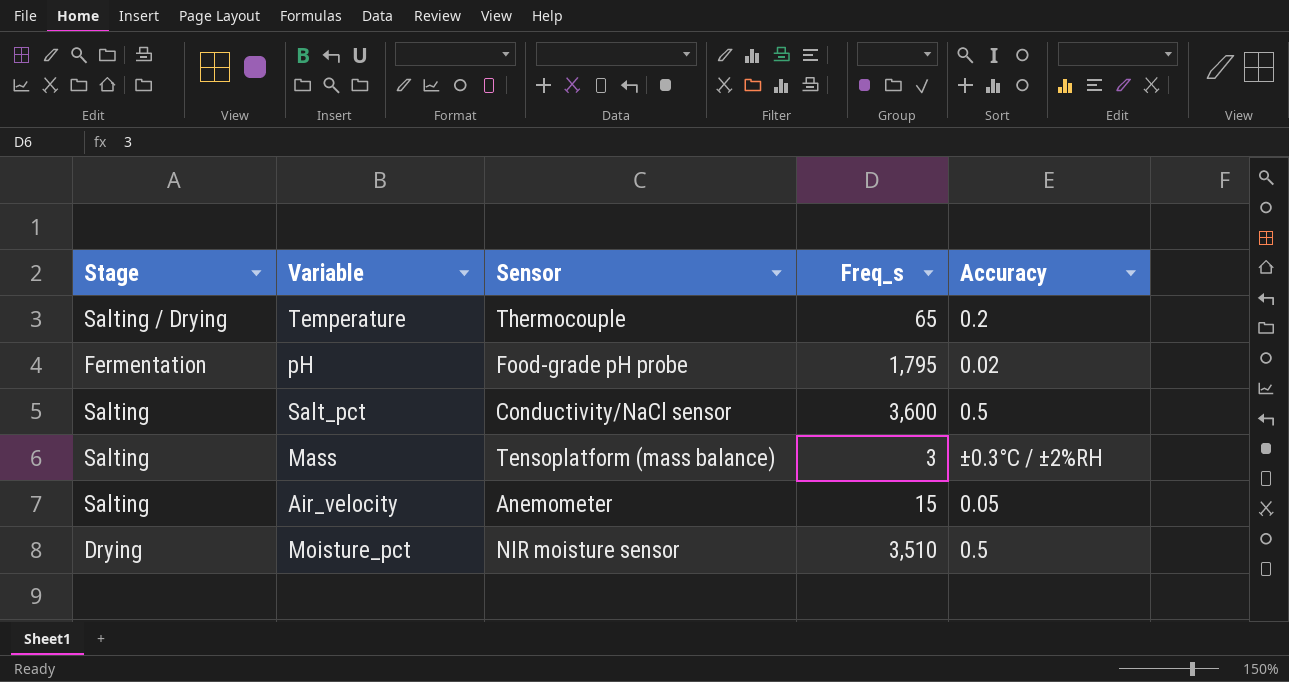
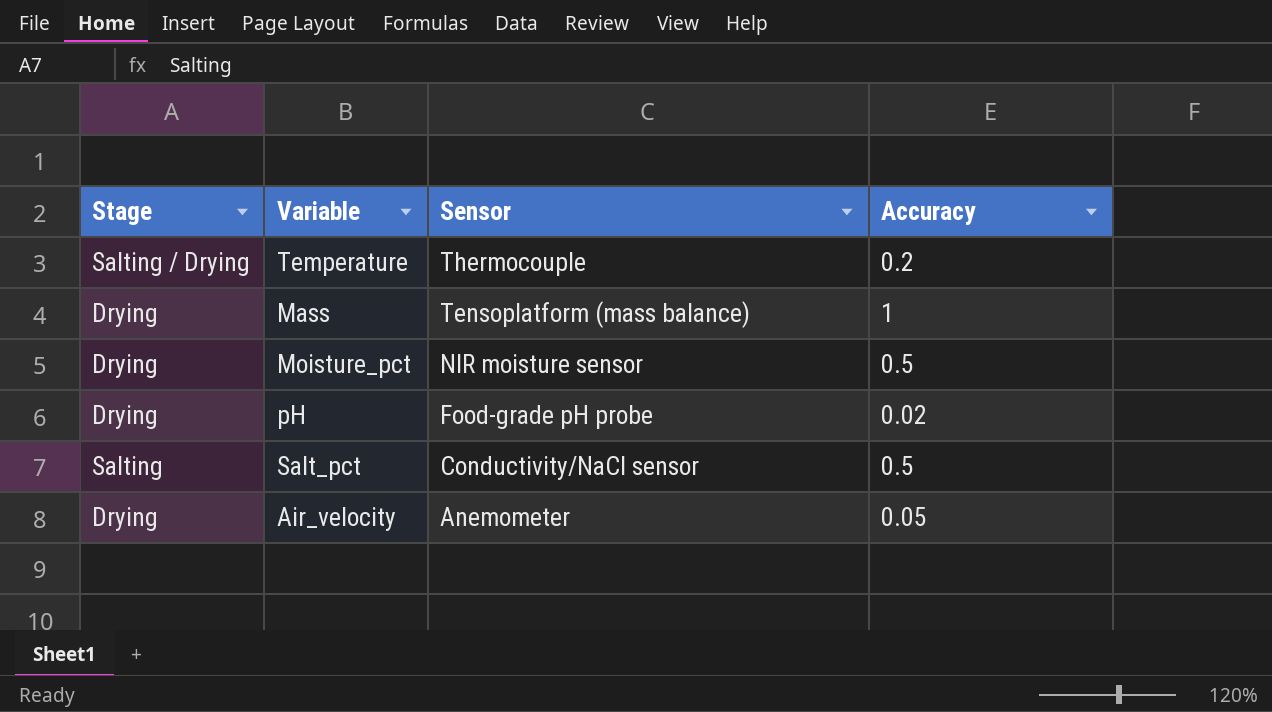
row order: none -> Sensor descending
column Freq_s | position: 4 -> none
Mass | Stage: Salting -> Drying
Mass | Accuracy: ±0.3°C / ±2%RH -> 1
pH | Stage: Fermentation -> Drying
Air_velocity | Stage: Salting -> Drying

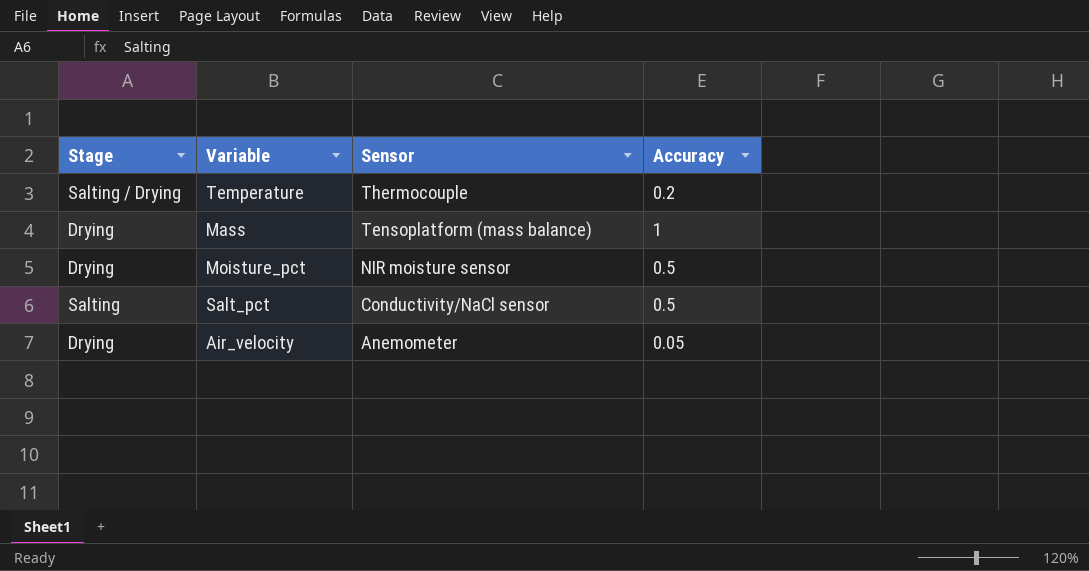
row pH: Drying | Food-grade pH probe | 0.02 -> none

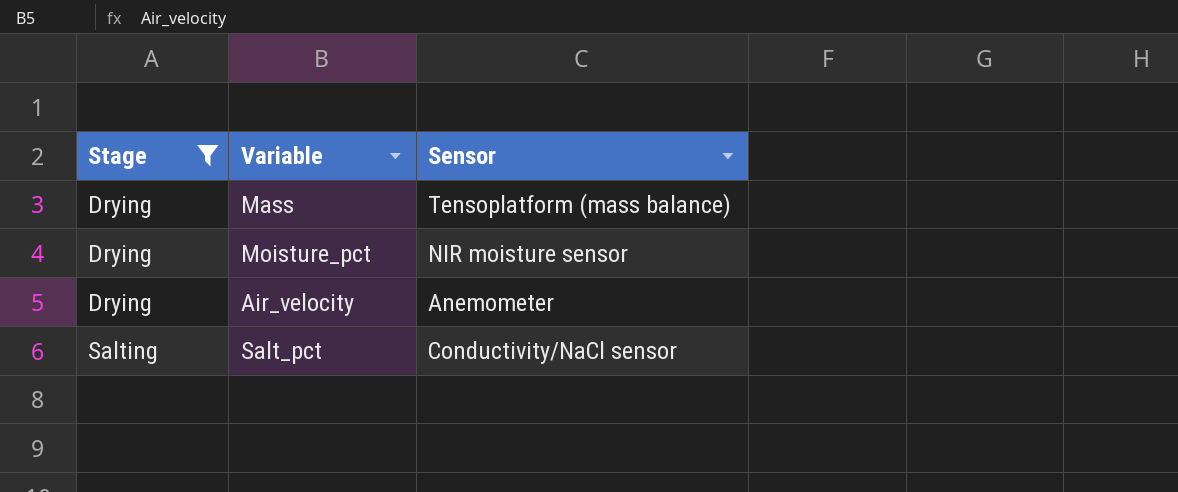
filter: none -> Stage != Salting / Drying
row order: Sensor descending -> Stage ascending
column Accuracy | position: 4 -> none

